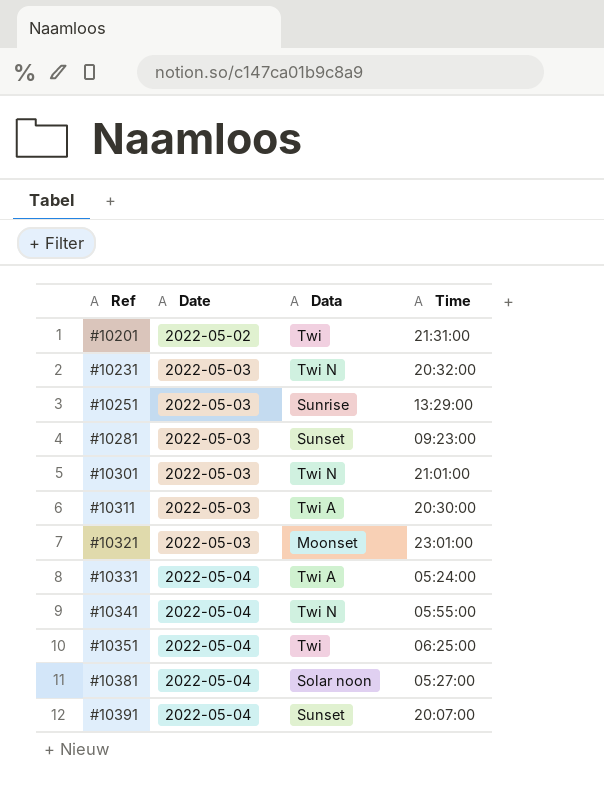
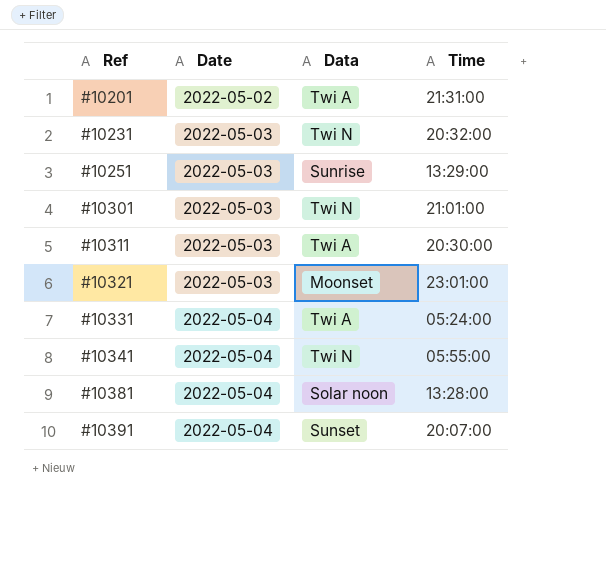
row #10281: 2022-05-03 | Sunset | 09:23:00 -> none
row #10351: 2022-05-04 | Twi | 06:25:00 -> none
#10201 | Data: Twi -> Twi A
#10381 | Time: 05:27:00 -> 13:28:00

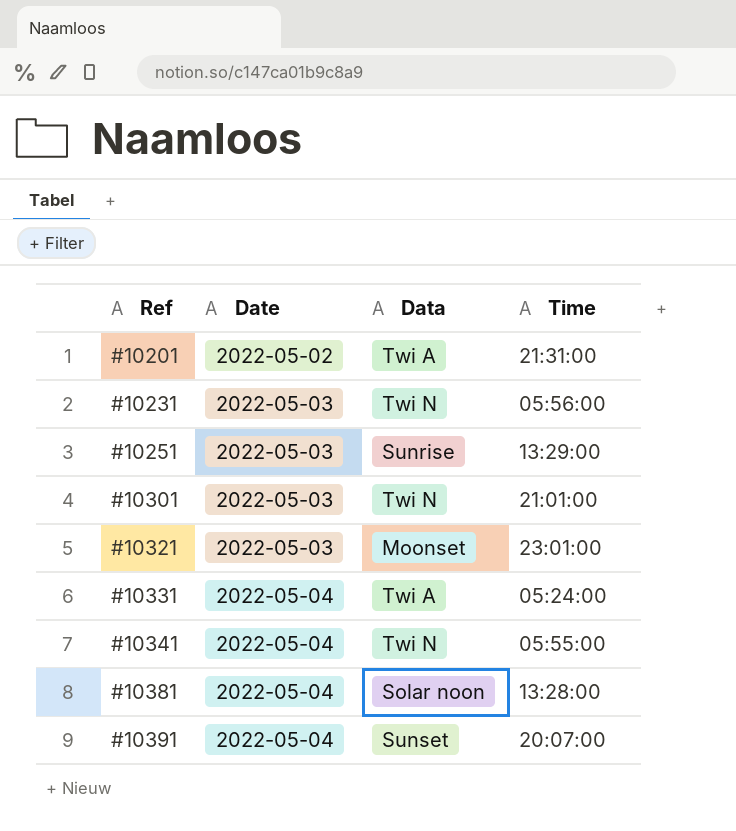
row #10311: 2022-05-03 | Twi A | 20:30:00 -> none
#10231 | Time: 20:32:00 -> 05:56:00

